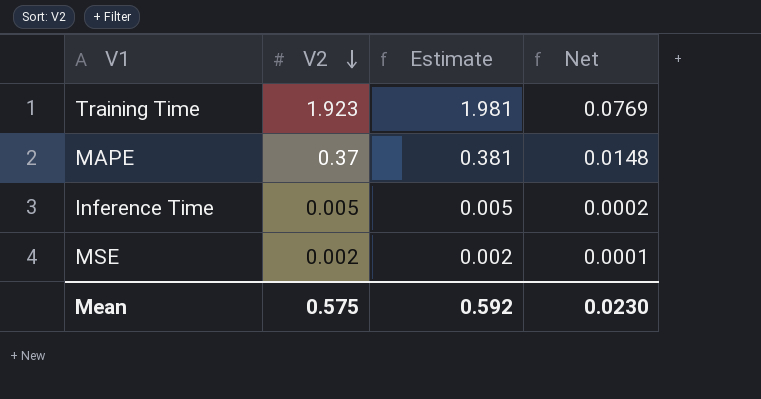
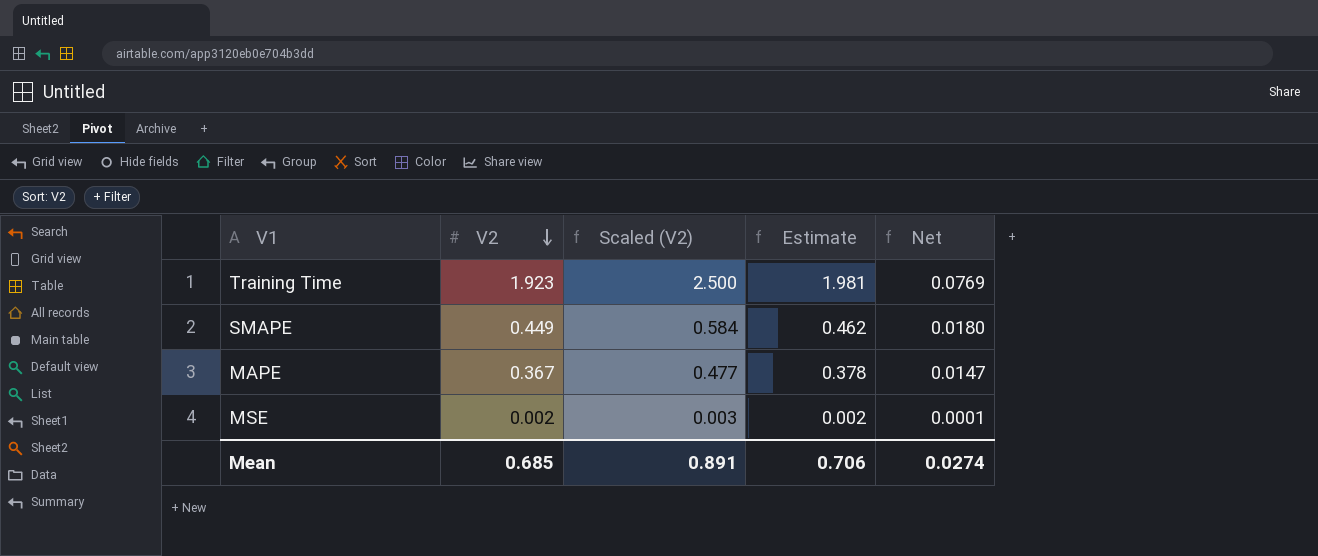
column Scaled (V2) | formula: none -> [V2] * 1.3
row Inference Time: 0.005 | 0.005 | 0.0002 -> none
row SMAPE: none -> 0.449 | 0.584 | 0.462 | 0.0180
MAPE | V2: 0.37 -> 0.367
MAPE | Estimate: 0.381 -> 0.378
MAPE | Net: 0.0148 -> 0.0147
Mean | V2: 0.575 -> 0.685
Mean | Estimate: 0.592 -> 0.706
Mean | Net: 0.0230 -> 0.0274

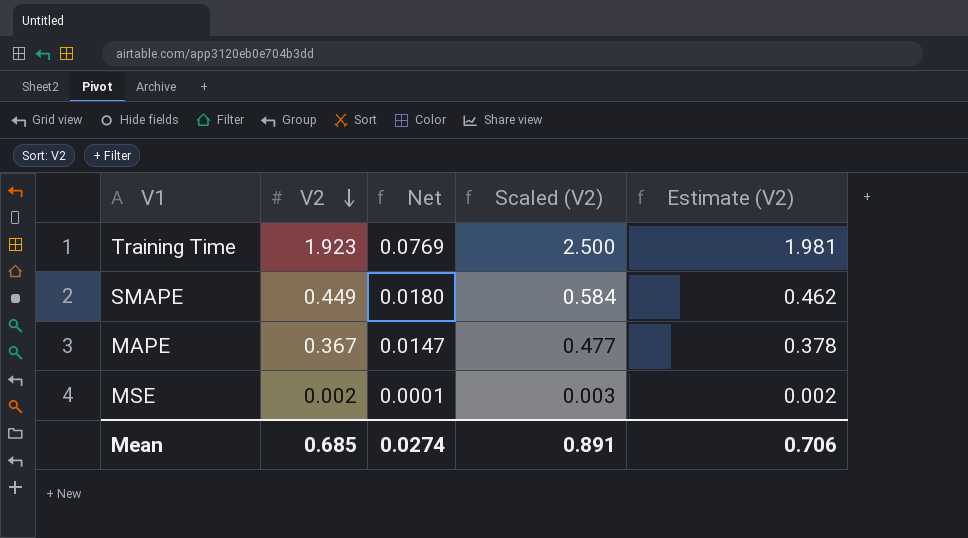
column Net | position: 5 -> 3
column name: Estimate -> Estimate (V2)

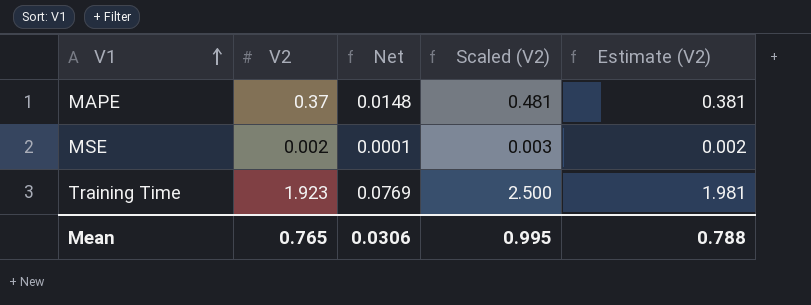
row order: V2 descending -> V1 ascending
row SMAPE: 0.449 | 0.0180 | 0.584 | 0.462 -> none
MAPE | V2: 0.367 -> 0.37
MAPE | Net: 0.0147 -> 0.0148
MAPE | Scaled (V2): 0.477 -> 0.481
MAPE | Estimate (V2): 0.378 -> 0.381
Mean | V2: 0.685 -> 0.765
Mean | Net: 0.0274 -> 0.0306
Mean | Scaled (V2): 0.891 -> 0.995
Mean | Estimate (V2): 0.706 -> 0.788

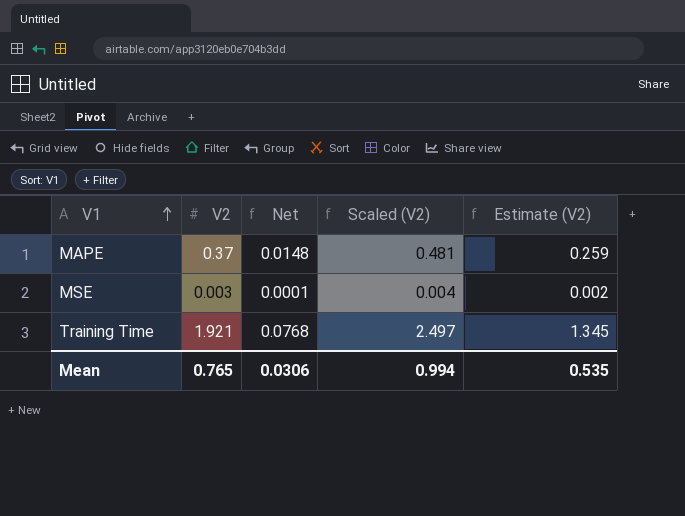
column Estimate (V2) | formula: [V2] * 1.03 -> [V2] * 0.7
MSE | V2: 0.002 -> 0.003
MSE | Scaled (V2): 0.003 -> 0.004
Training Time | V2: 1.923 -> 1.921
Training Time | Net: 0.0769 -> 0.0768
Training Time | Scaled (V2): 2.500 -> 2.497
Mean | Scaled (V2): 0.995 -> 0.994
Mean | Estimate (V2): 0.788 -> 0.535

